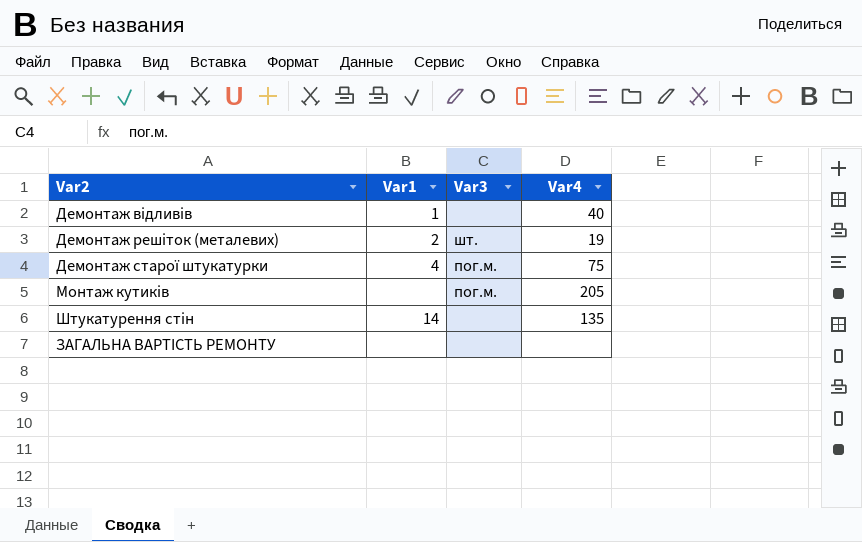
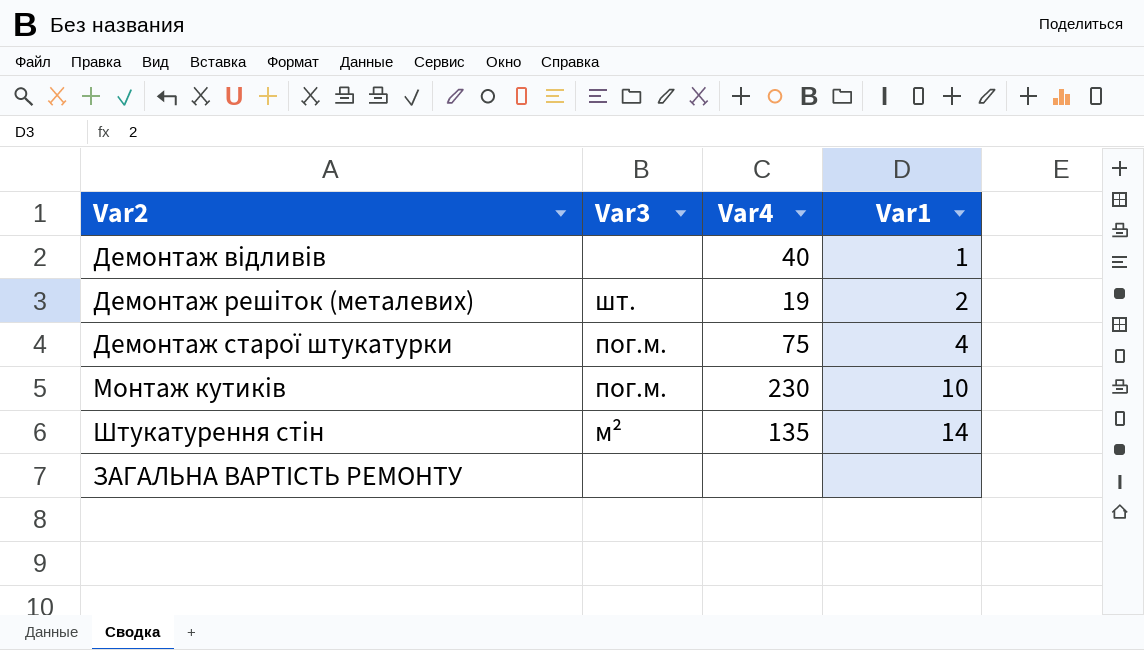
column Var1 | position: 2 -> 4
Монтаж кутиків | Var4: 205 -> 230
Монтаж кутиків | Var1: none -> 10
Штукатурення стін | Var3: none -> м²

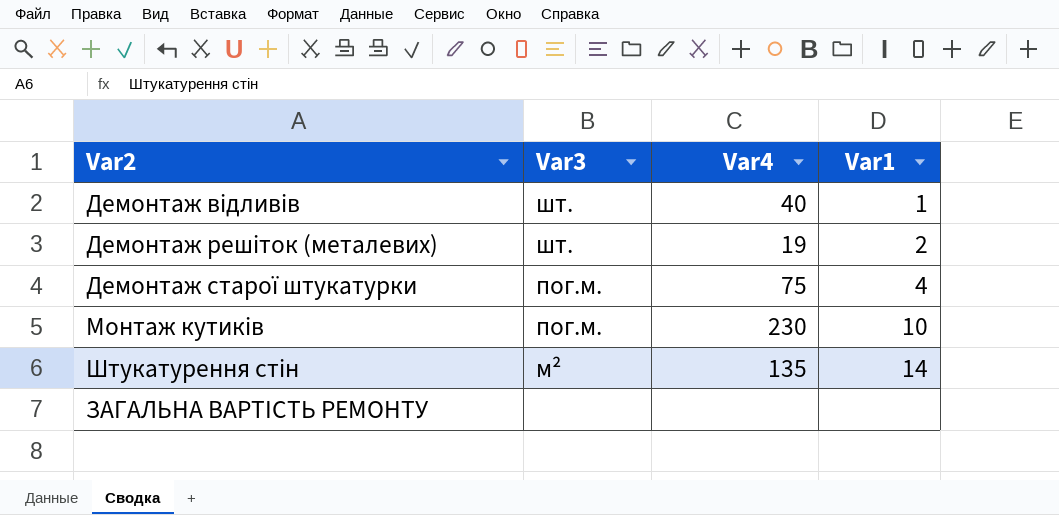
Демонтаж відливів | Var3: none -> шт.

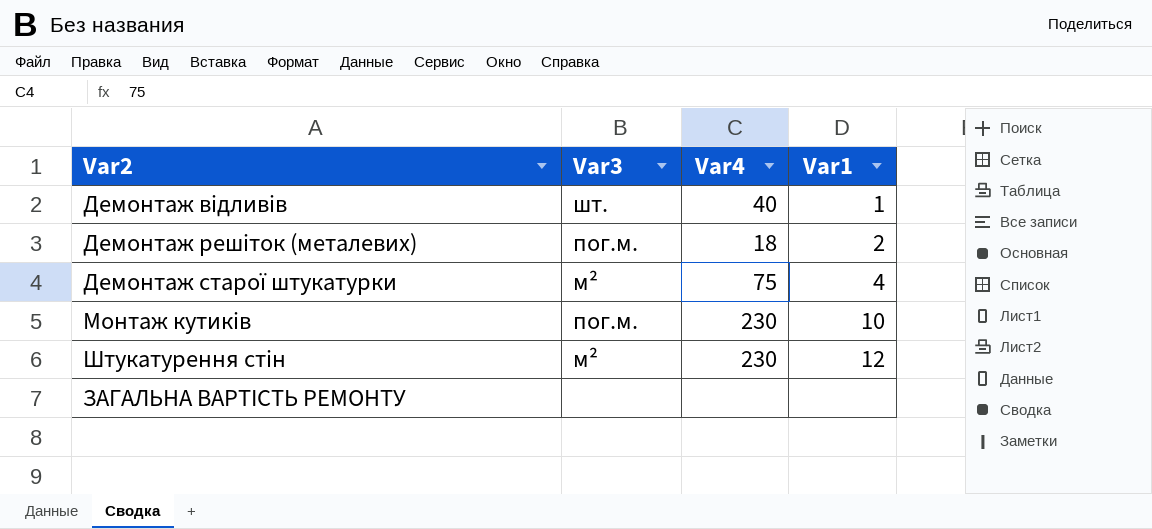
Демонтаж решіток (металевих) | Var3: шт. -> пог.м.
Демонтаж решіток (металевих) | Var4: 19 -> 18
Демонтаж старої штукатурки | Var3: пог.м. -> м²
Штукатурення стін | Var4: 135 -> 230
Штукатурення стін | Var1: 14 -> 12

